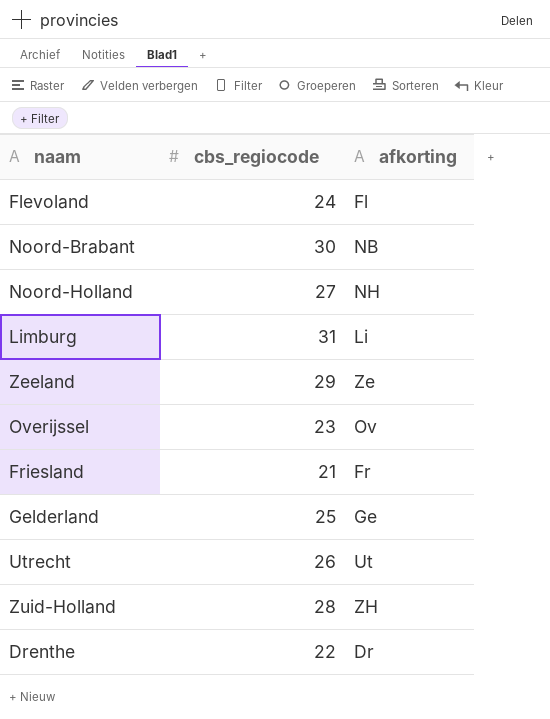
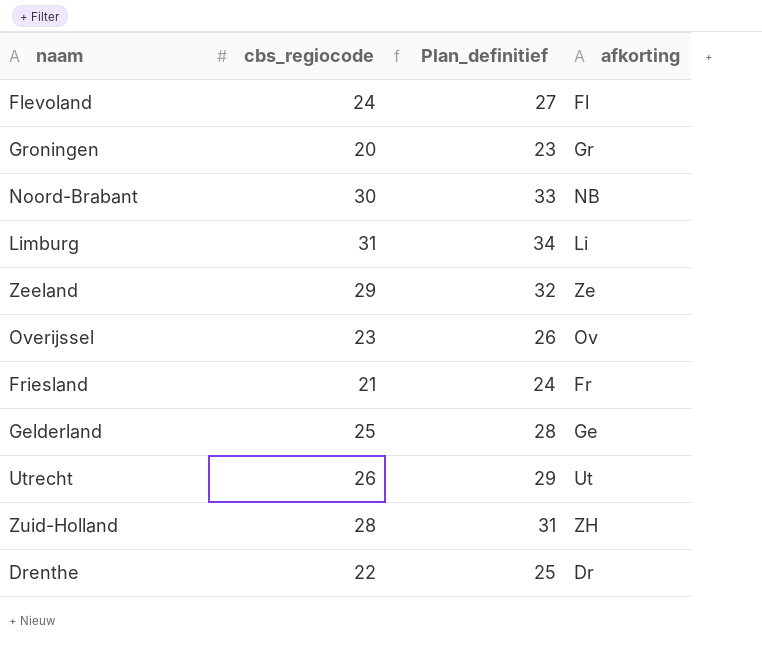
column Plan_definitief | formula: none -> [cbs_regiocode] + 3
row Noord-Holland: 27 | NH -> none
row Groningen: none -> 20 | 23 | Gr

